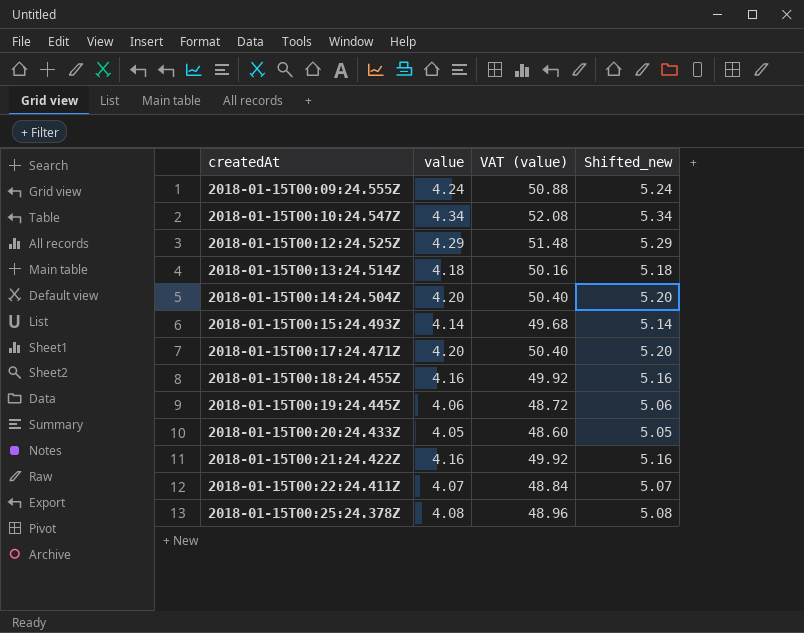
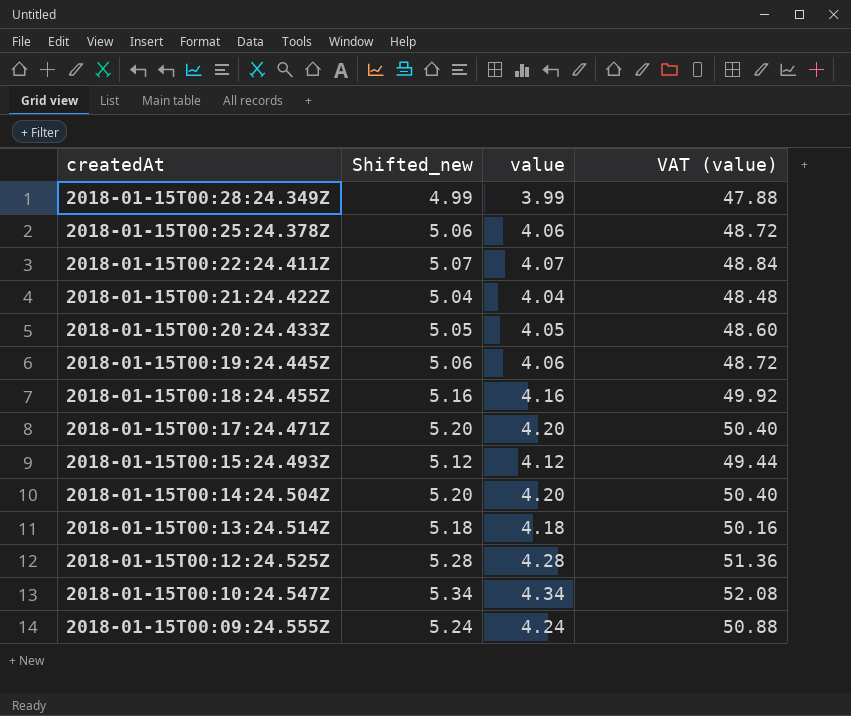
row order: createdAt ascending -> createdAt descending
column Shifted_new | position: 4 -> 2
row 2018-01-15T00:28:24.349Z: none -> 4.99 | 3.99 | 47.88
2018-01-15T00:25:24.378Z | Shifted_new: 5.08 -> 5.06
2018-01-15T00:25:24.378Z | value: 4.08 -> 4.06
2018-01-15T00:25:24.378Z | VAT (value): 48.96 -> 48.72
2018-01-15T00:21:24.422Z | Shifted_new: 5.16 -> 5.04
2018-01-15T00:21:24.422Z | value: 4.16 -> 4.04
2018-01-15T00:21:24.422Z | VAT (value): 49.92 -> 48.48
2018-01-15T00:15:24.493Z | Shifted_new: 5.14 -> 5.12
2018-01-15T00:15:24.493Z | value: 4.14 -> 4.12
2018-01-15T00:15:24.493Z | VAT (value): 49.68 -> 49.44
2018-01-15T00:12:24.525Z | Shifted_new: 5.29 -> 5.28
2018-01-15T00:12:24.525Z | value: 4.29 -> 4.28
2018-01-15T00:12:24.525Z | VAT (value): 51.48 -> 51.36

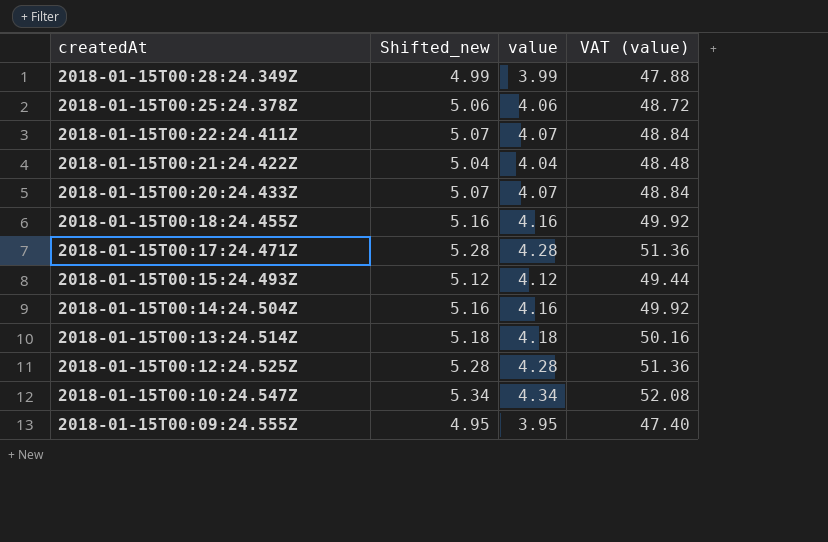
row 2018-01-15T00:19:24.445Z: 5.06 | 4.06 | 48.72 -> none
2018-01-15T00:20:24.433Z | Shifted_new: 5.05 -> 5.07
2018-01-15T00:20:24.433Z | value: 4.05 -> 4.07
2018-01-15T00:20:24.433Z | VAT (value): 48.60 -> 48.84
2018-01-15T00:17:24.471Z | Shifted_new: 5.20 -> 5.28
2018-01-15T00:17:24.471Z | value: 4.20 -> 4.28
2018-01-15T00:17:24.471Z | VAT (value): 50.40 -> 51.36
2018-01-15T00:14:24.504Z | Shifted_new: 5.20 -> 5.16
2018-01-15T00:14:24.504Z | value: 4.20 -> 4.16
2018-01-15T00:14:24.504Z | VAT (value): 50.40 -> 49.92
2018-01-15T00:09:24.555Z | Shifted_new: 5.24 -> 4.95
2018-01-15T00:09:24.555Z | value: 4.24 -> 3.95
2018-01-15T00:09:24.555Z | VAT (value): 50.88 -> 47.40

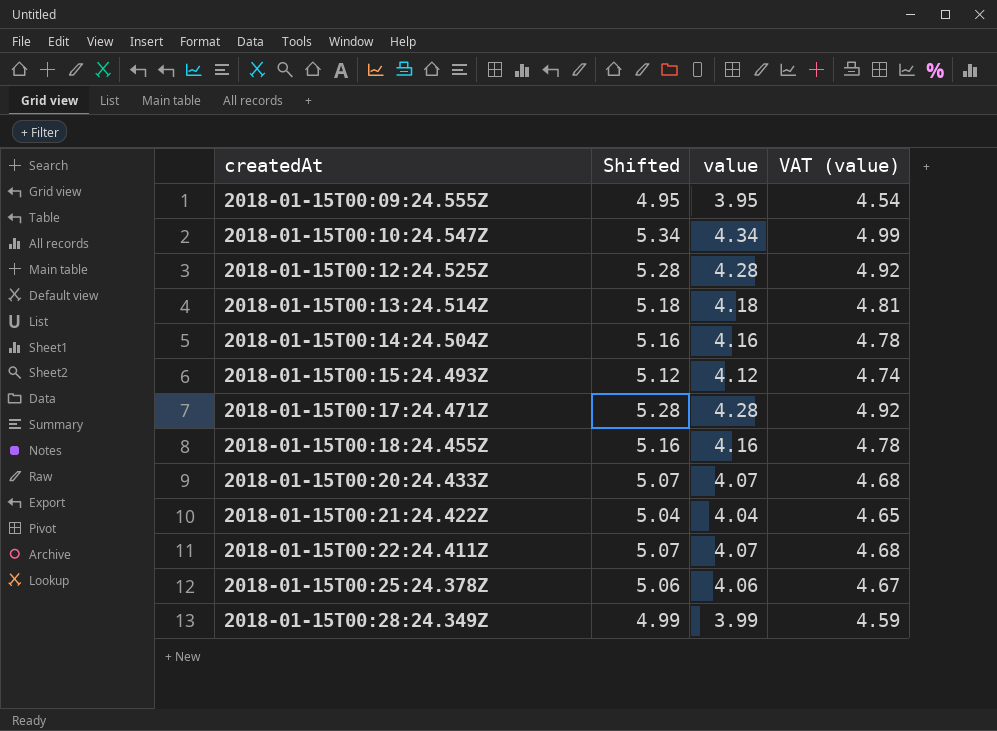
row order: createdAt descending -> createdAt ascending
column name: Shifted_new -> Shifted
column VAT (value) | formula: [value] * 12 -> [value] * 1.15

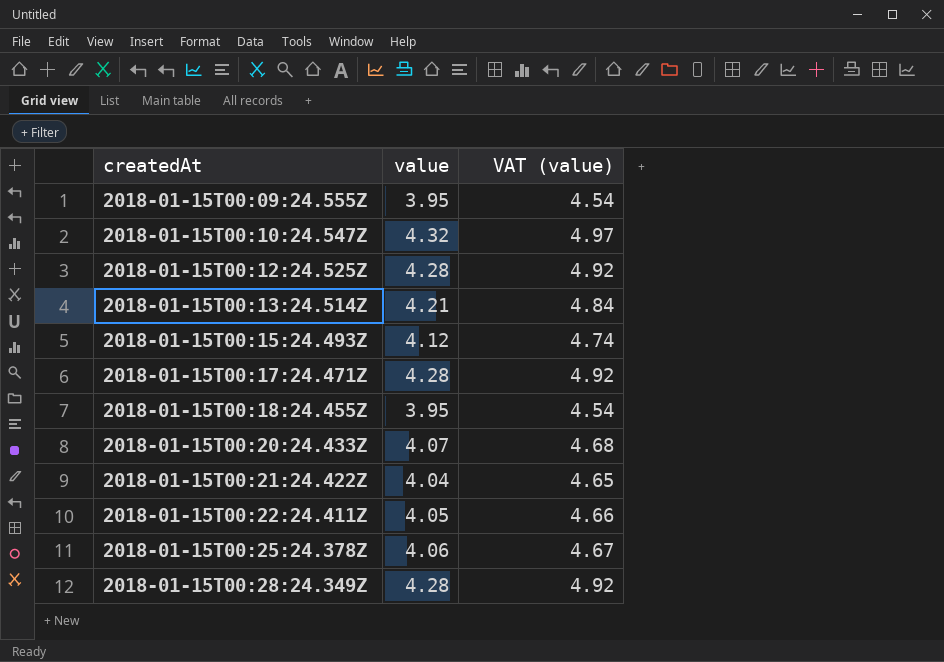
column Shifted | formula: [value] + 1 -> none
row 2018-01-15T00:14:24.504Z: 5.16 | 4.16 | 4.78 -> none
2018-01-15T00:10:24.547Z | value: 4.34 -> 4.32
2018-01-15T00:10:24.547Z | VAT (value): 4.99 -> 4.97
2018-01-15T00:13:24.514Z | value: 4.18 -> 4.21
2018-01-15T00:13:24.514Z | VAT (value): 4.81 -> 4.84
2018-01-15T00:18:24.455Z | value: 4.16 -> 3.95
2018-01-15T00:18:24.455Z | VAT (value): 4.78 -> 4.54
2018-01-15T00:22:24.411Z | value: 4.07 -> 4.05
2018-01-15T00:22:24.411Z | VAT (value): 4.68 -> 4.66
2018-01-15T00:28:24.349Z | value: 3.99 -> 4.28
2018-01-15T00:28:24.349Z | VAT (value): 4.59 -> 4.92

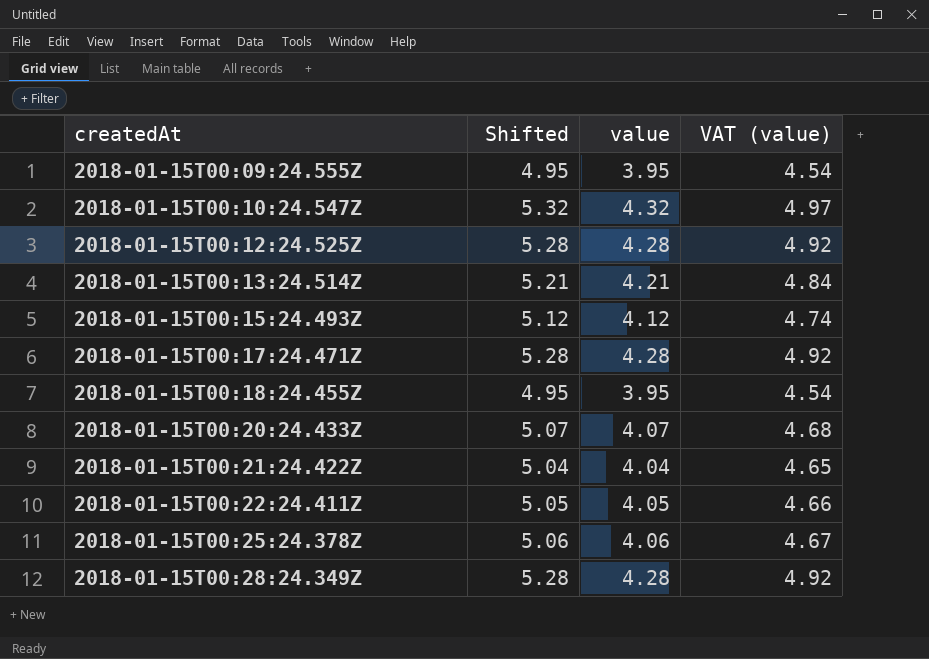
column Shifted | formula: none -> [value] + 1

